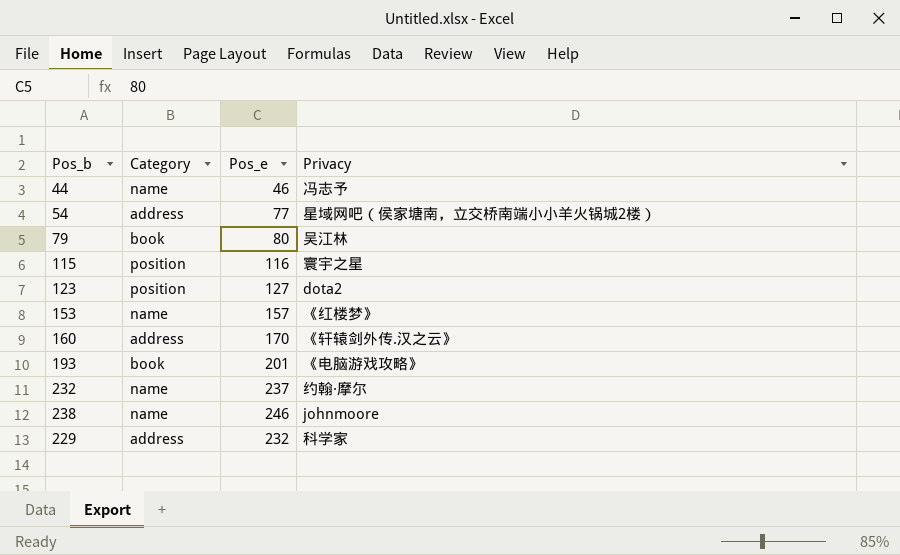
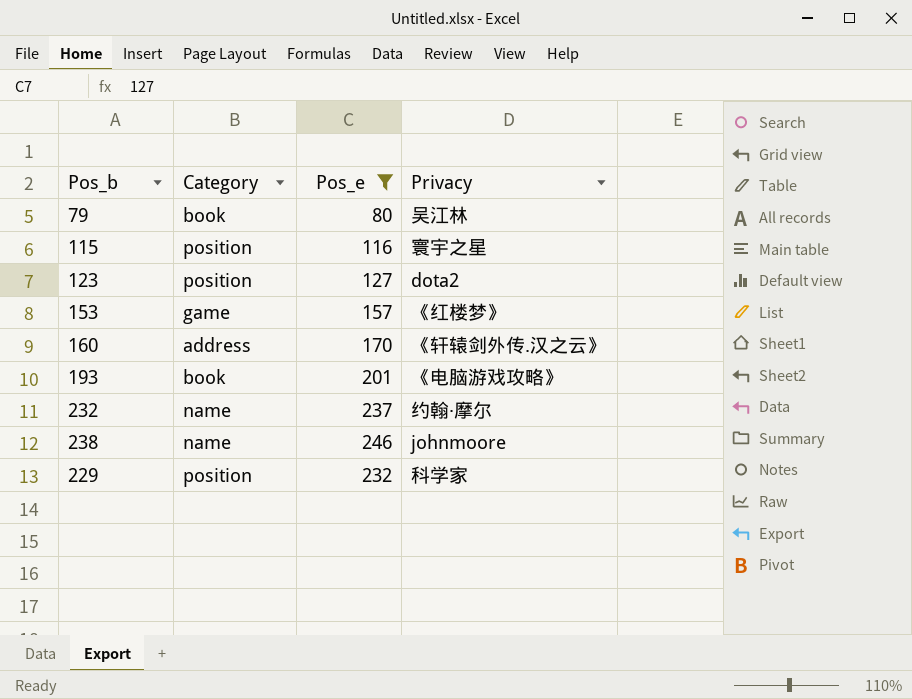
filter: none -> Pos_e >= 80
153 | Category: name -> game
229 | Category: address -> position

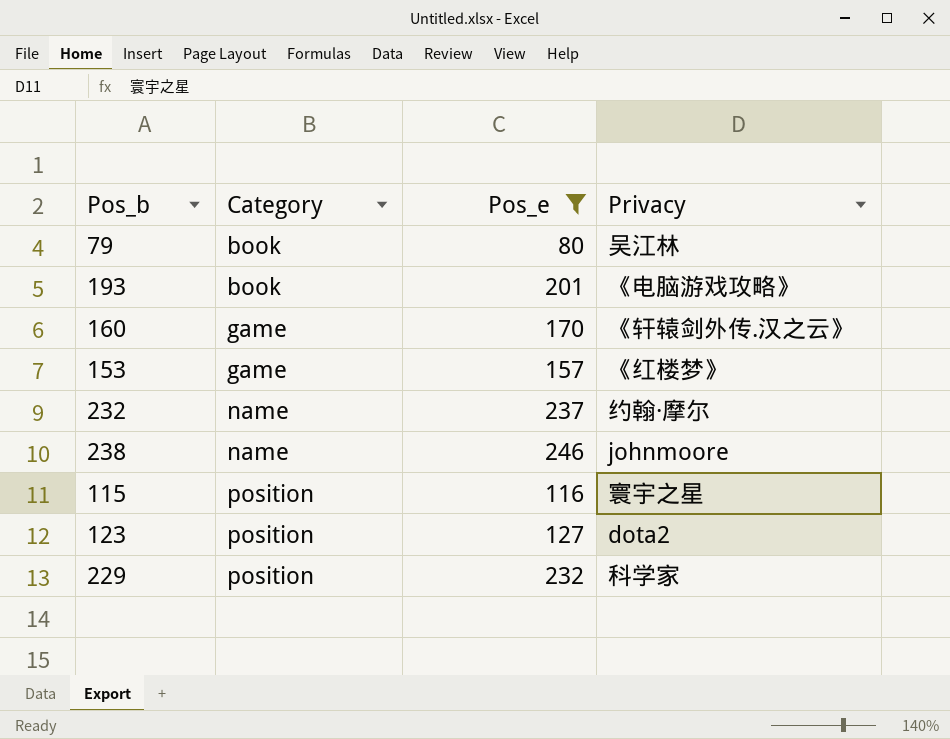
row order: none -> Category ascending
160 | Category: address -> game

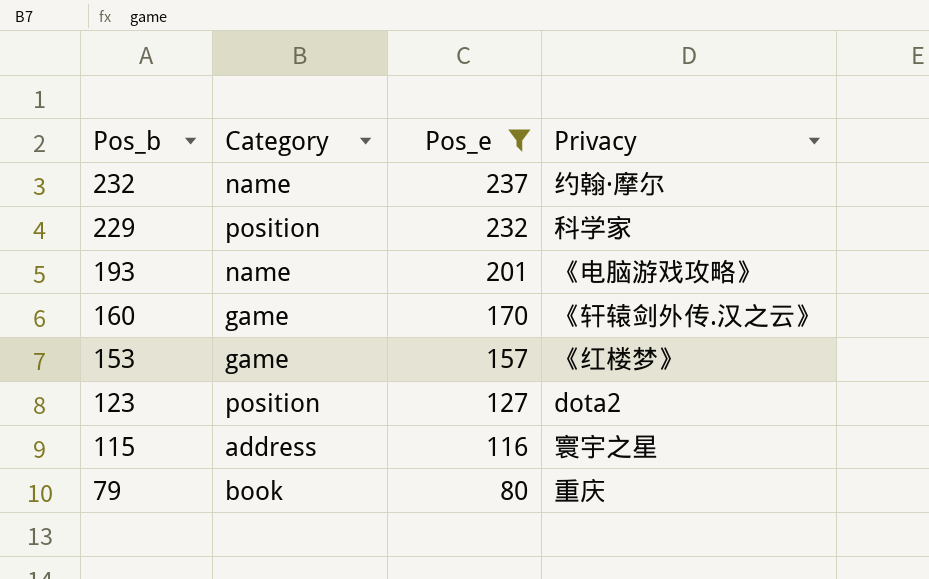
row order: Category ascending -> Pos_b descending
row 238: name | 246 | johnmoore -> none
193 | Category: book -> name
115 | Category: position -> address
79 | Privacy: 吴江林 -> 重庆

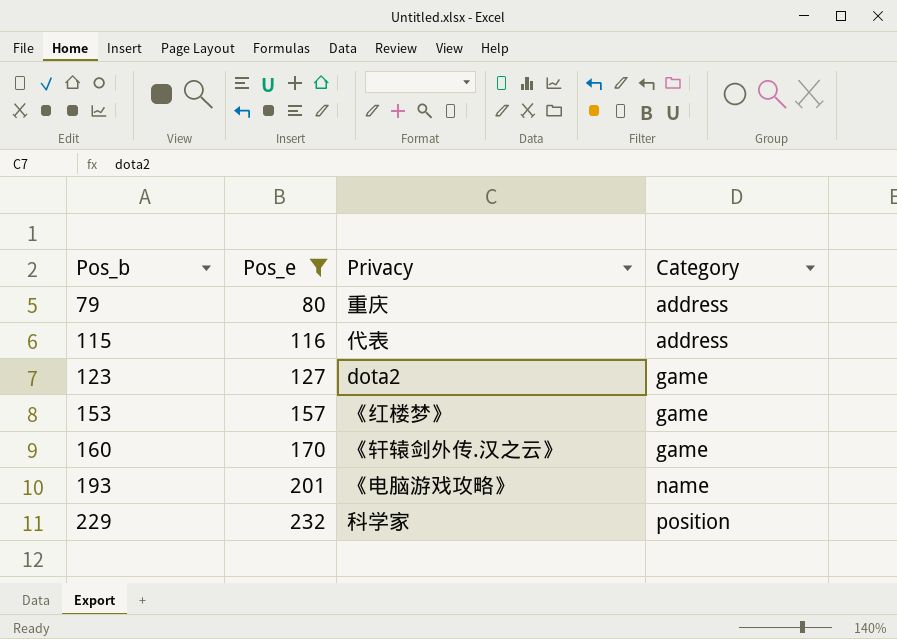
row order: Pos_b descending -> Pos_b ascending
column Category | position: 2 -> 4
row 232: name | 237 | 约翰·摩尔 -> none
79 | Category: book -> address
115 | Privacy: 寰宇之星 -> 代表
123 | Category: position -> game

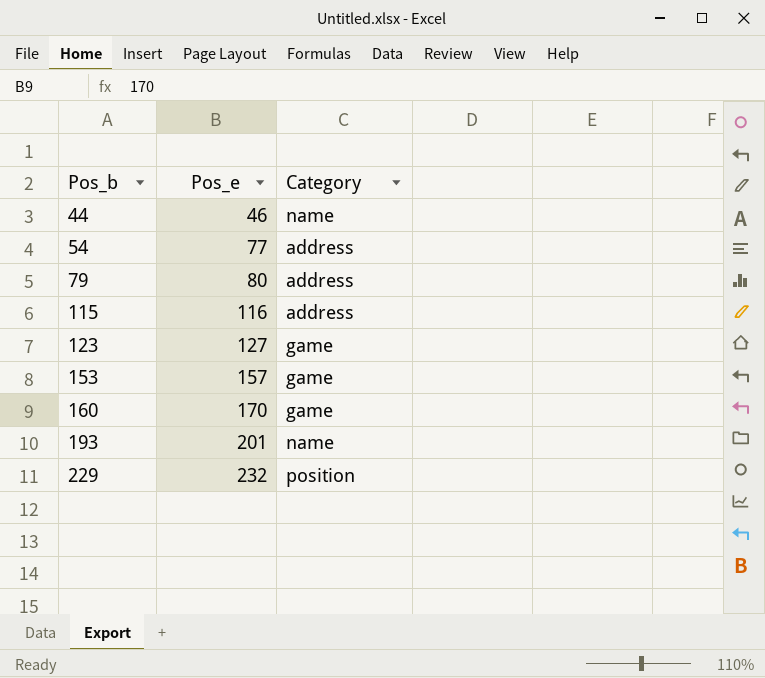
filter: Pos_e >= 80 -> none
column Privacy | position: 3 -> none

